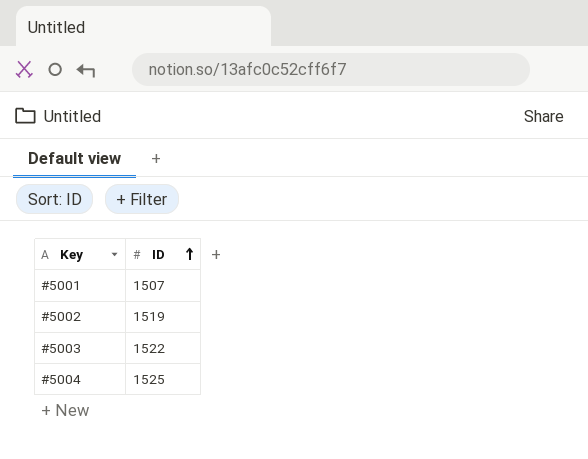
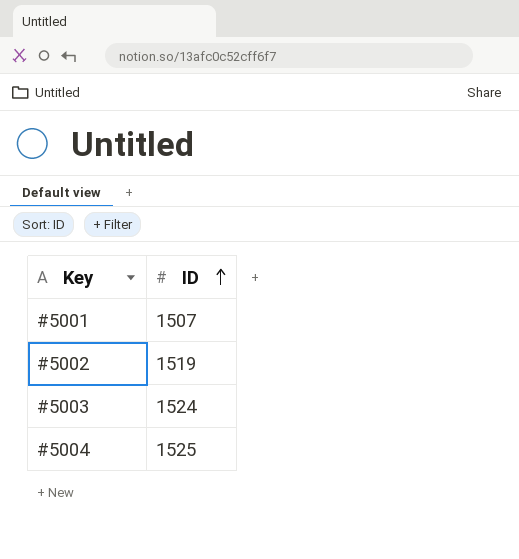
#5003 | ID: 1522 -> 1524

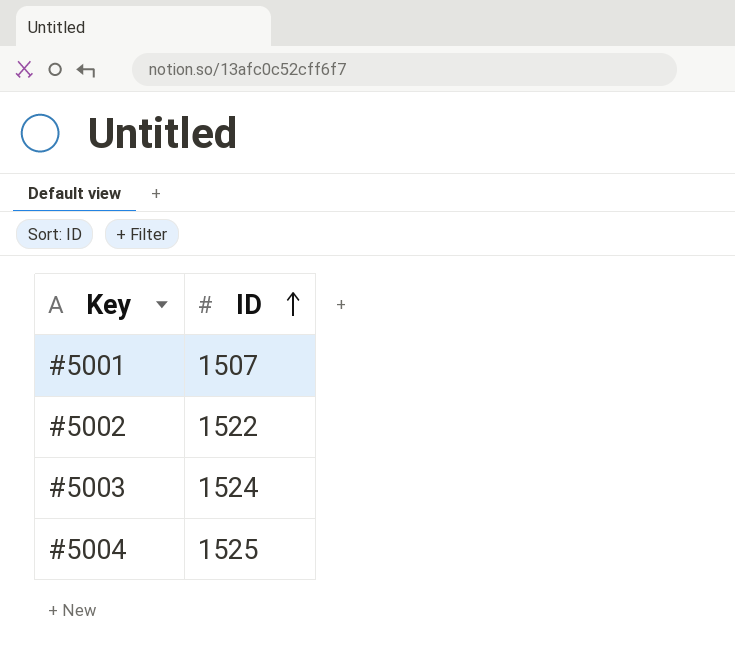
#5002 | ID: 1519 -> 1522

